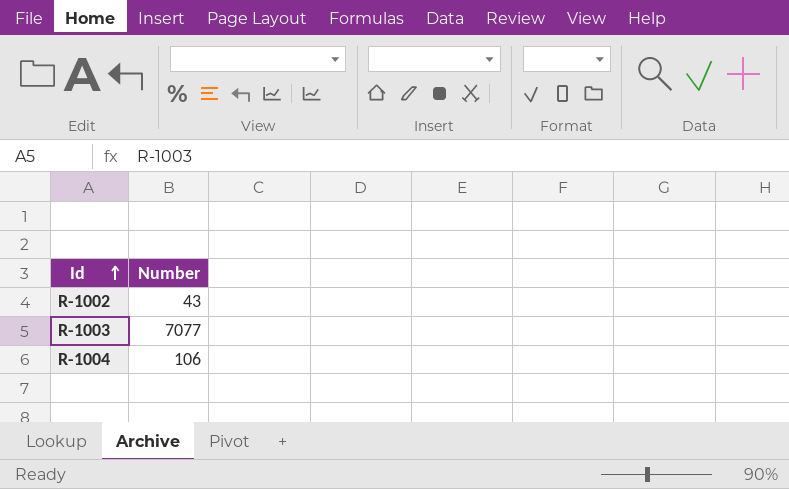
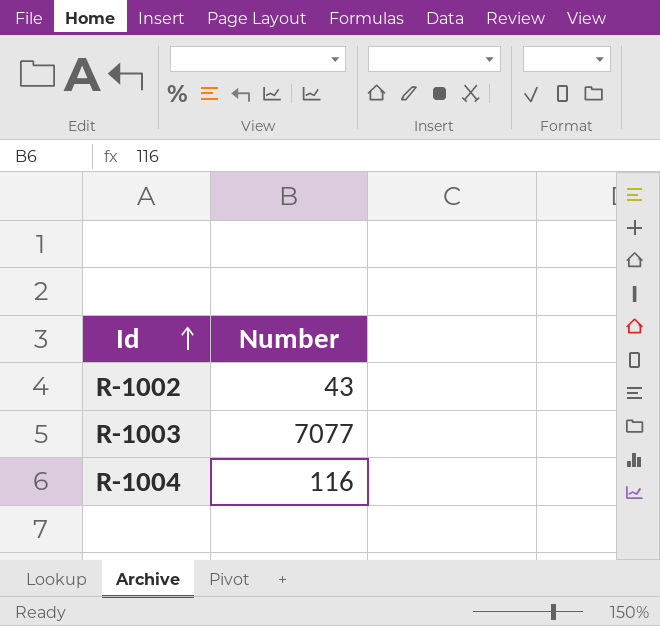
R-1004 | Number: 106 -> 116

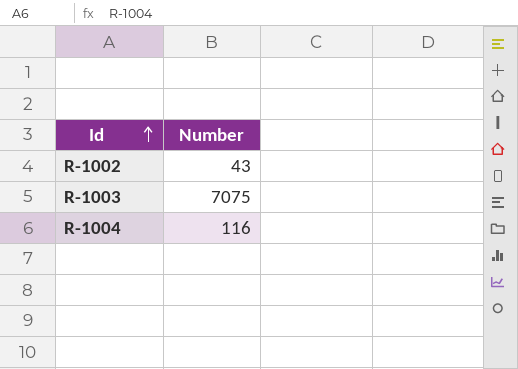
R-1003 | Number: 7077 -> 7075

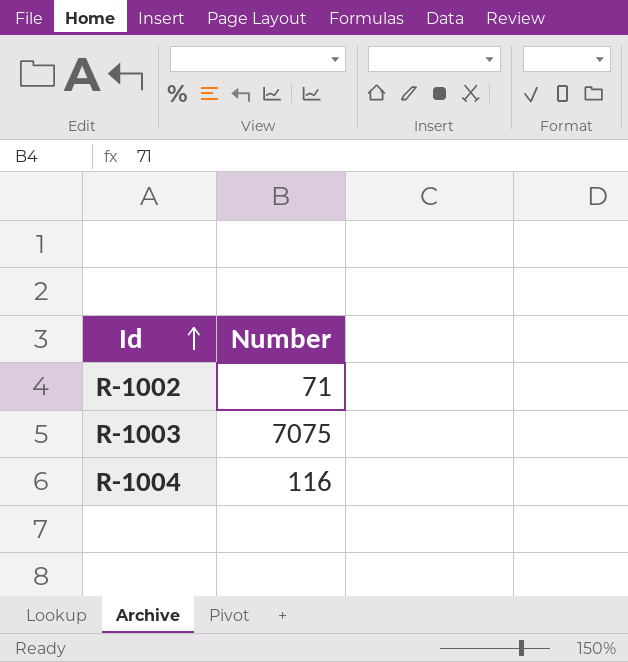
R-1002 | Number: 43 -> 71

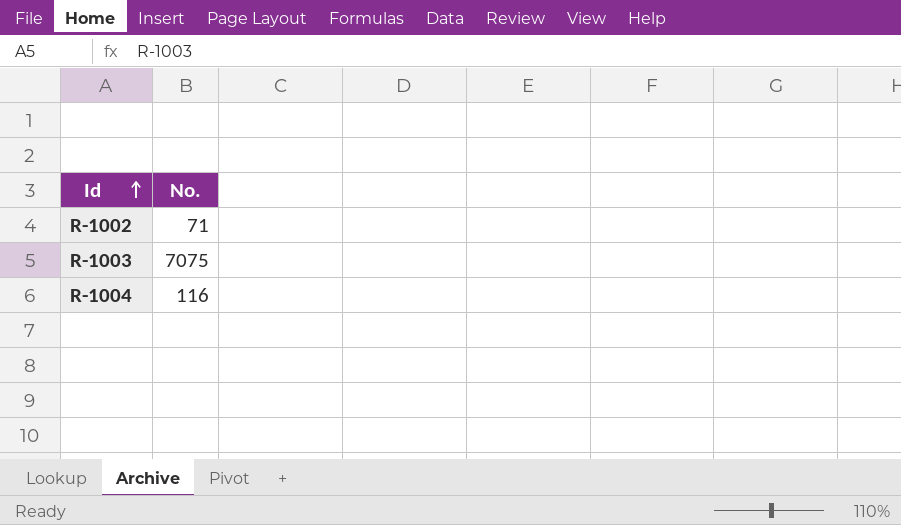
column name: Number -> No.

